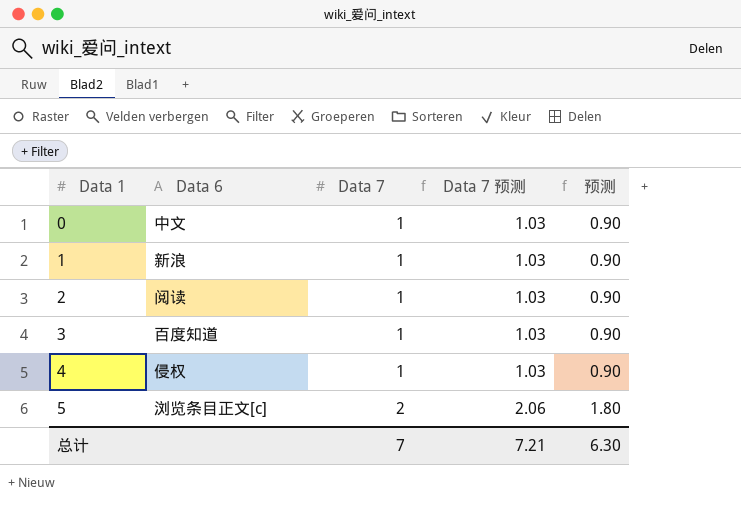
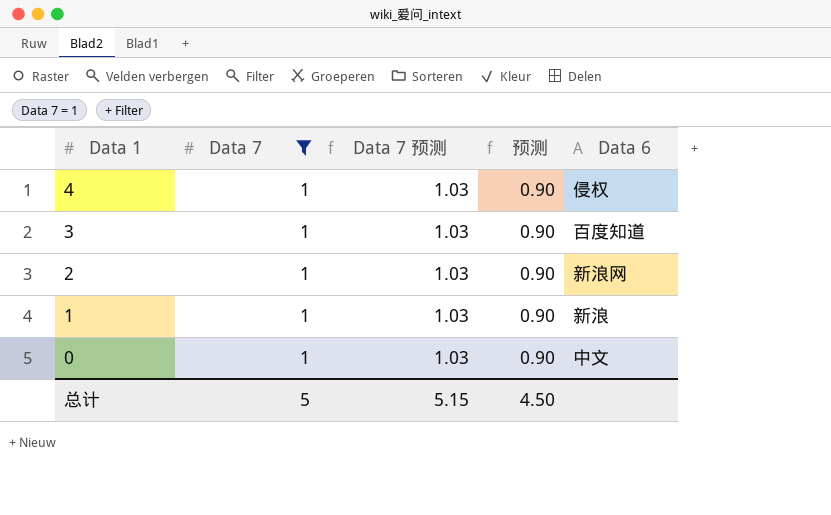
filter: none -> Data 7 = 1
row order: Data 1 ascending -> Data 1 descending
column Data 6 | position: 2 -> 5
2 | Data 6: 阅读 -> 新浪网
总计 | Data 7: 7 -> 5
总计 | Data 7 预测: 7.21 -> 5.15
总计 | 预测: 6.30 -> 4.50

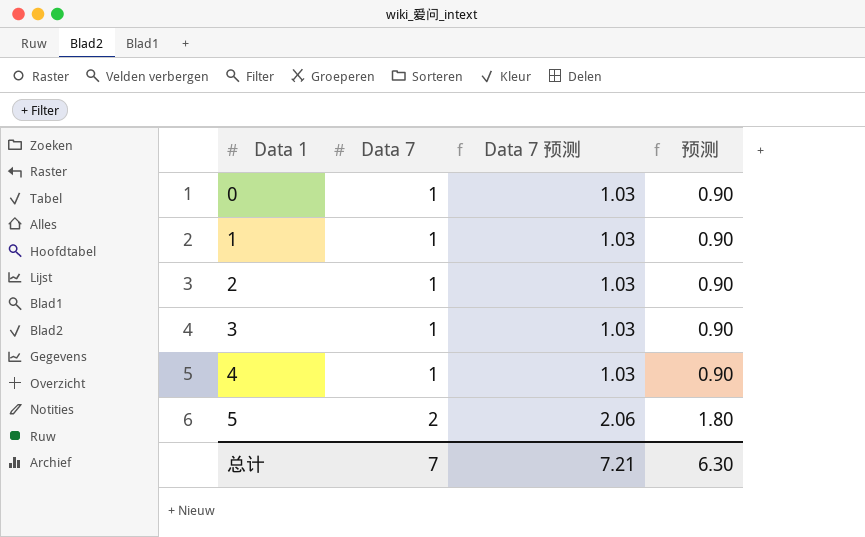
filter: Data 7 = 1 -> none
row order: Data 1 descending -> Data 1 ascending
column Data 6 | position: 5 -> none
总计 | Data 7: 5 -> 7
总计 | Data 7 预测: 5.15 -> 7.21
总计 | 预测: 4.50 -> 6.30

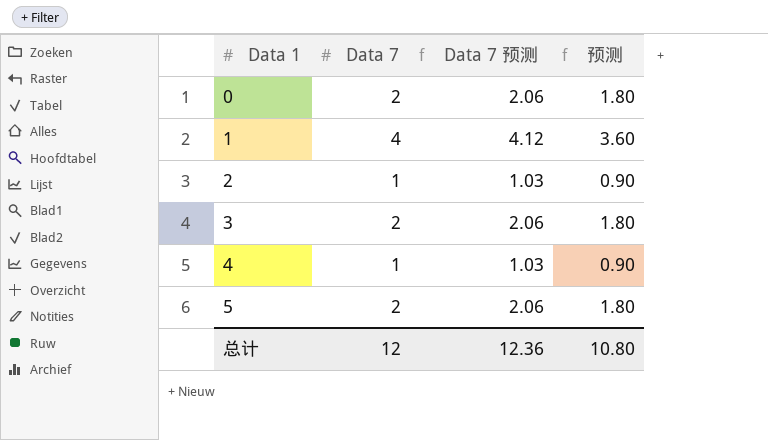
0 | Data 7: 1 -> 2
0 | Data 7 预测: 1.03 -> 2.06
0 | 预测: 0.90 -> 1.80
1 | Data 7: 1 -> 4
1 | Data 7 预测: 1.03 -> 4.12
1 | 预测: 0.90 -> 3.60
3 | Data 7: 1 -> 2
3 | Data 7 预测: 1.03 -> 2.06
3 | 预测: 0.90 -> 1.80
总计 | Data 7: 7 -> 12
总计 | Data 7 预测: 7.21 -> 12.36
总计 | 预测: 6.30 -> 10.80

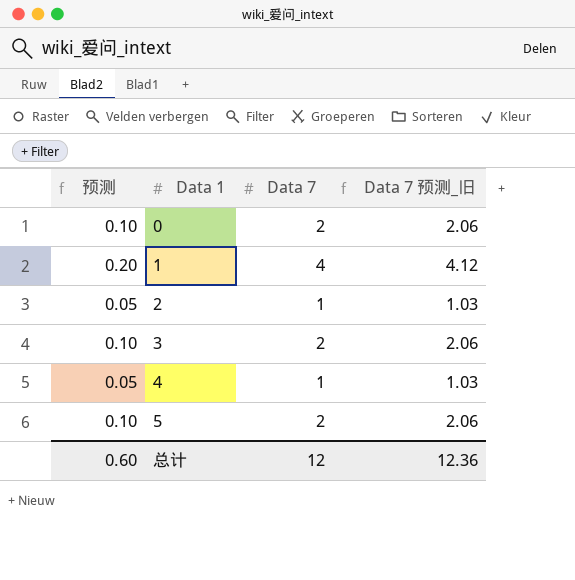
column 预测 | formula: [Data 7] * 0.9 -> [Data 7] * 0.05
column 预测 | position: 4 -> 1
column name: Data 7 预测 -> Data 7 预测_旧
总计 | 预测: 10.80 -> 0.60

